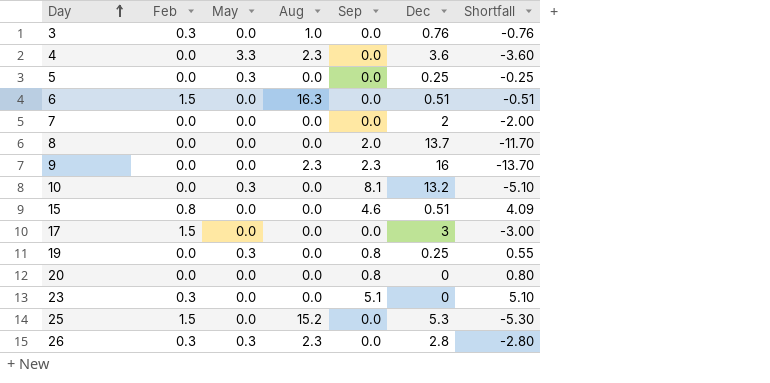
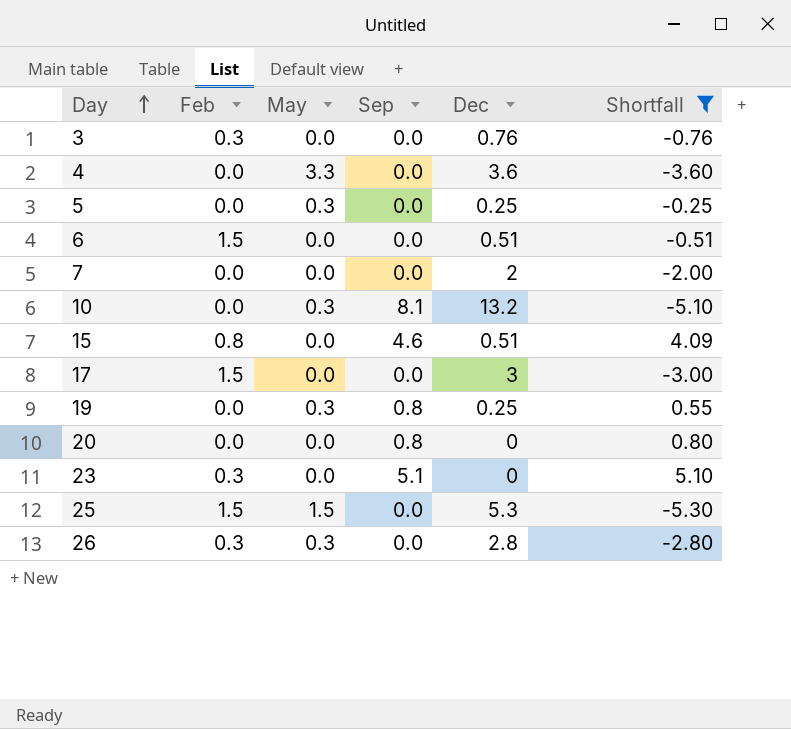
filter: none -> Shortfall >= -5.30
column Aug | position: 4 -> none
25 | May: 0.0 -> 1.5

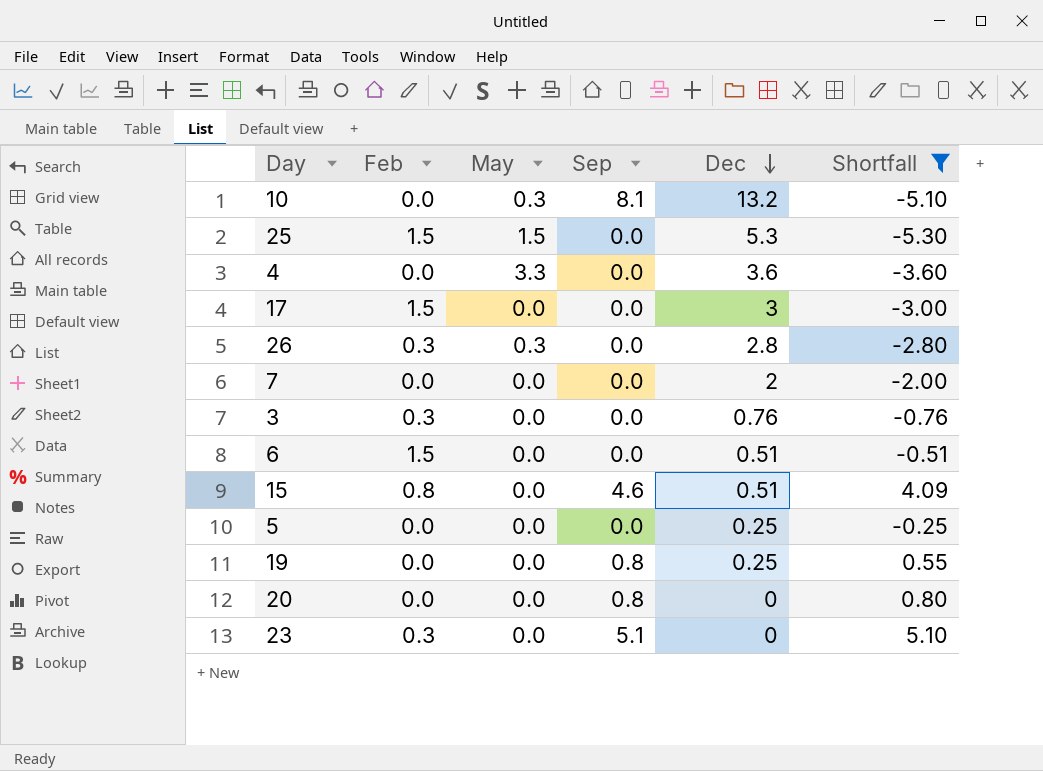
row order: Day ascending -> Dec descending
5 | May: 0.3 -> 0.0
19 | May: 0.3 -> 0.0

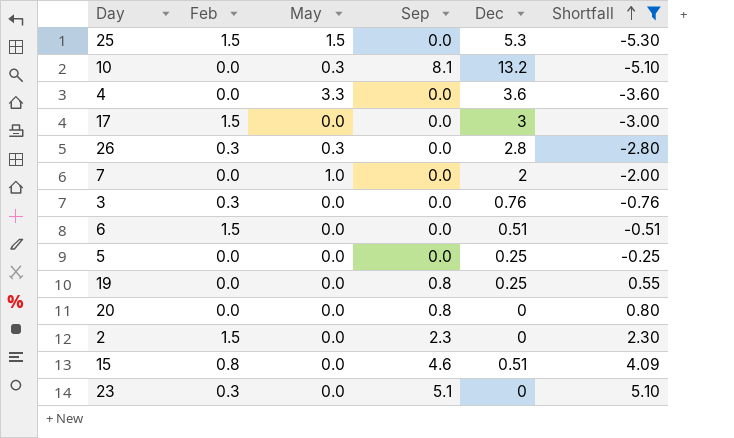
row order: Dec descending -> Shortfall ascending
7 | May: 0.0 -> 1.0
row 2: none -> 1.5 | 0.0 | 2.3 | 0 | 2.30

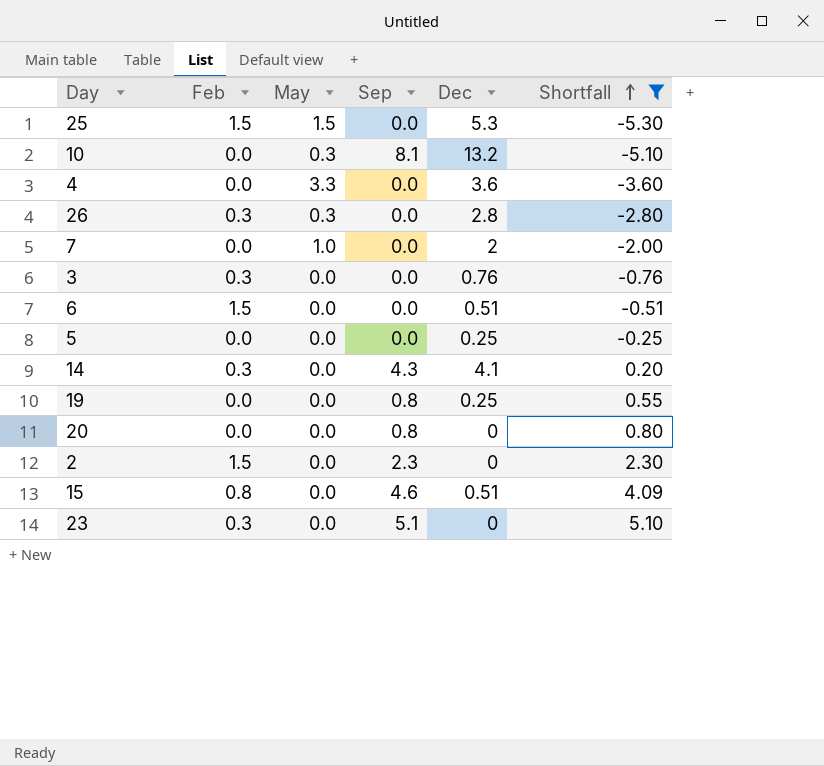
row 17: 1.5 | 0.0 | 0.0 | 3 | -3.00 -> none
row 14: none -> 0.3 | 0.0 | 4.3 | 4.1 | 0.20

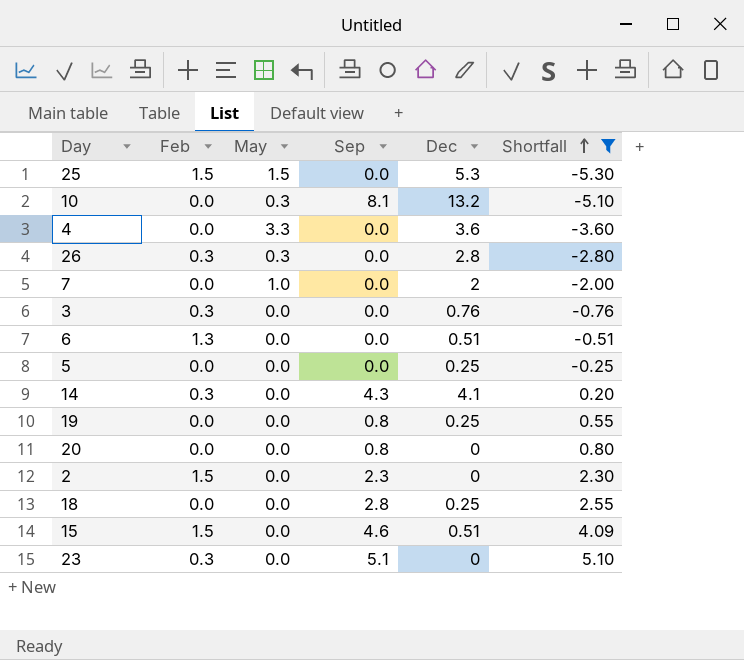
6 | Feb: 1.5 -> 1.3
row 18: none -> 0.0 | 0.0 | 2.8 | 0.25 | 2.55
15 | Feb: 0.8 -> 1.5

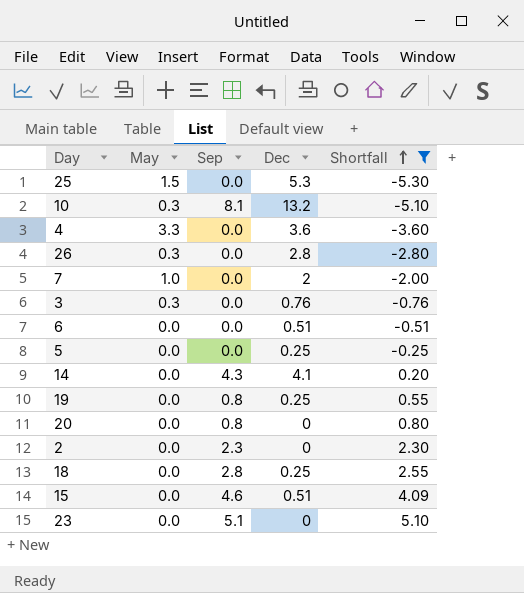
column Feb | position: 2 -> none
3 | May: 0.0 -> 0.3

